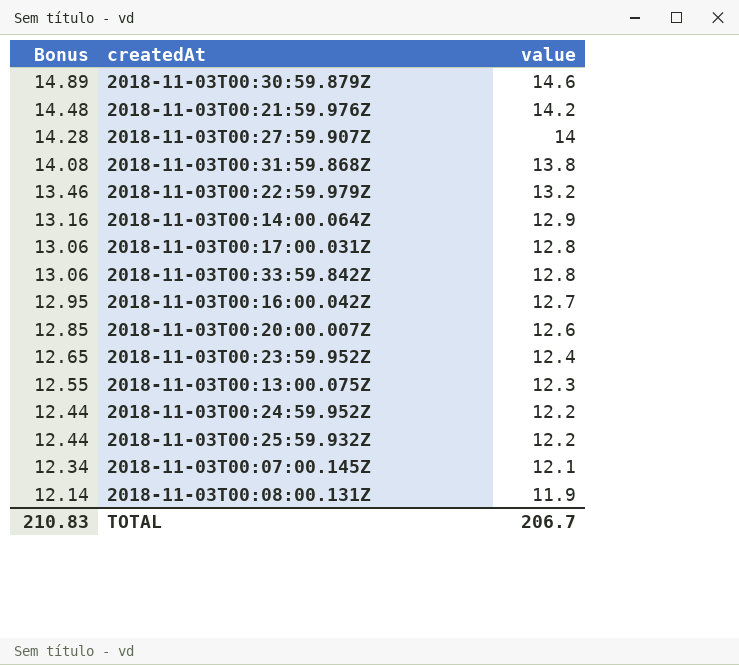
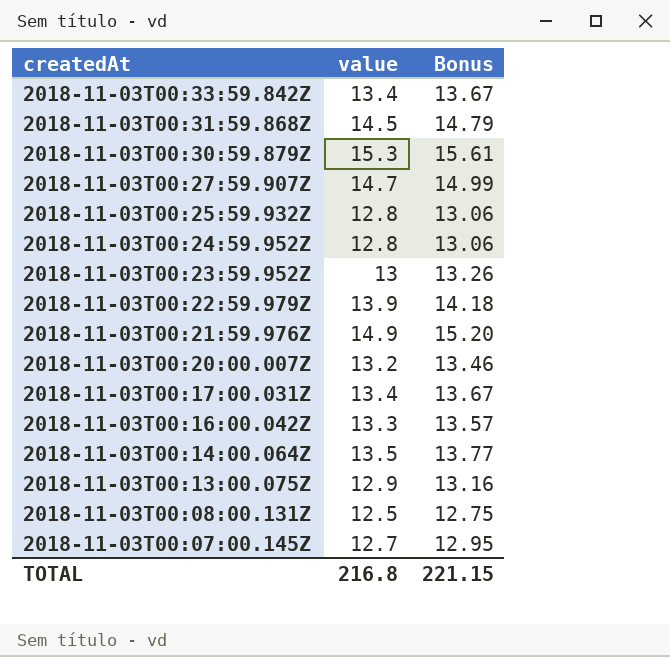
row order: Bonus descending -> createdAt descending
column Bonus | position: 1 -> 3
2018-11-03T00:33:59.842Z | value: 12.8 -> 13.4
2018-11-03T00:33:59.842Z | Bonus: 13.06 -> 13.67
2018-11-03T00:31:59.868Z | value: 13.8 -> 14.5
2018-11-03T00:31:59.868Z | Bonus: 14.08 -> 14.79
2018-11-03T00:30:59.879Z | value: 14.6 -> 15.3
2018-11-03T00:30:59.879Z | Bonus: 14.89 -> 15.61
2018-11-03T00:27:59.907Z | value: 14 -> 14.7
2018-11-03T00:27:59.907Z | Bonus: 14.28 -> 14.99
2018-11-03T00:25:59.932Z | value: 12.2 -> 12.8
2018-11-03T00:25:59.932Z | Bonus: 12.44 -> 13.06
2018-11-03T00:24:59.952Z | value: 12.2 -> 12.8
2018-11-03T00:24:59.952Z | Bonus: 12.44 -> 13.06
2018-11-03T00:23:59.952Z | value: 12.4 -> 13
2018-11-03T00:23:59.952Z | Bonus: 12.65 -> 13.26
2018-11-03T00:22:59.979Z | value: 13.2 -> 13.9
2018-11-03T00:22:59.979Z | Bonus: 13.46 -> 14.18
2018-11-03T00:21:59.976Z | value: 14.2 -> 14.9
2018-11-03T00:21:59.976Z | Bonus: 14.48 -> 15.20
2018-11-03T00:20:00.007Z | value: 12.6 -> 13.2
2018-11-03T00:20:00.007Z | Bonus: 12.85 -> 13.46
2018-11-03T00:17:00.031Z | value: 12.8 -> 13.4
2018-11-03T00:17:00.031Z | Bonus: 13.06 -> 13.67
2018-11-03T00:16:00.042Z | value: 12.7 -> 13.3
2018-11-03T00:16:00.042Z | Bonus: 12.95 -> 13.57
2018-11-03T00:14:00.064Z | value: 12.9 -> 13.5
2018-11-03T00:14:00.064Z | Bonus: 13.16 -> 13.77
2018-11-03T00:13:00.075Z | value: 12.3 -> 12.9
2018-11-03T00:13:00.075Z | Bonus: 12.55 -> 13.16
2018-11-03T00:08:00.131Z | value: 11.9 -> 12.5
2018-11-03T00:08:00.131Z | Bonus: 12.14 -> 12.75
2018-11-03T00:07:00.145Z | value: 12.1 -> 12.7
2018-11-03T00:07:00.145Z | Bonus: 12.34 -> 12.95
TOTAL | value: 206.7 -> 216.8
TOTAL | Bonus: 210.83 -> 221.15

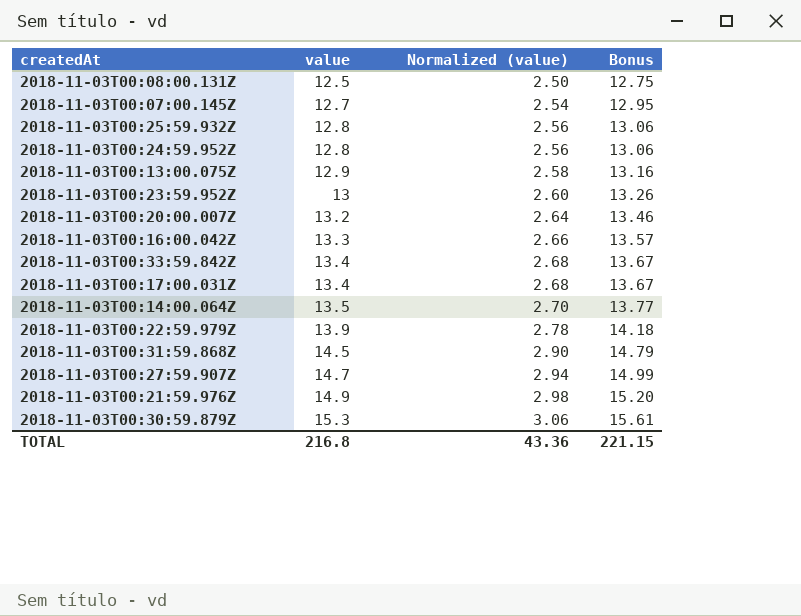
row order: createdAt descending -> value ascending
column Normalized (value) | formula: none -> [value] * 0.2

